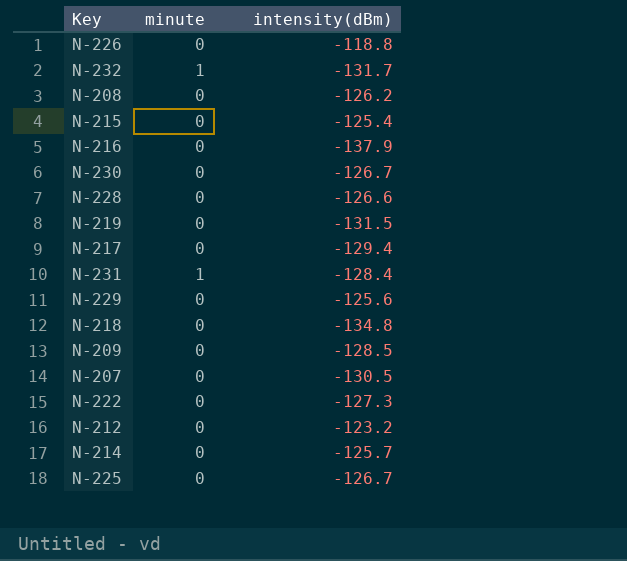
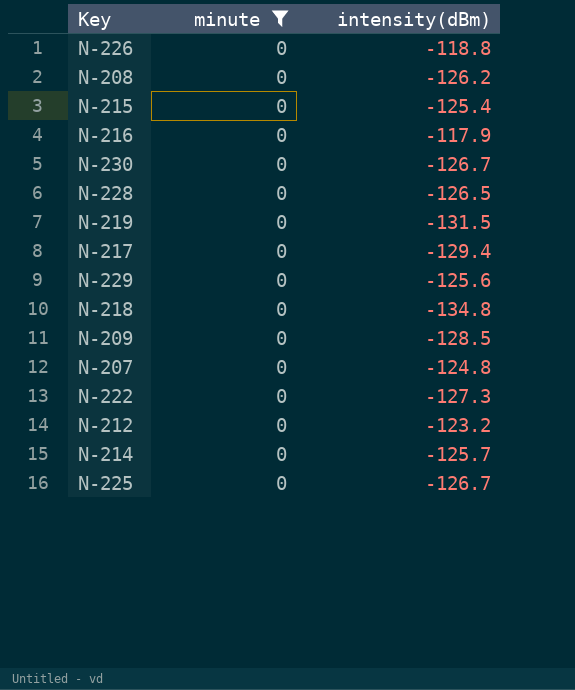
filter: none -> minute = 0
N-216 | intensity(dBm): -137.9 -> -117.9
N-228 | intensity(dBm): -126.6 -> -126.5
N-207 | intensity(dBm): -130.5 -> -124.8

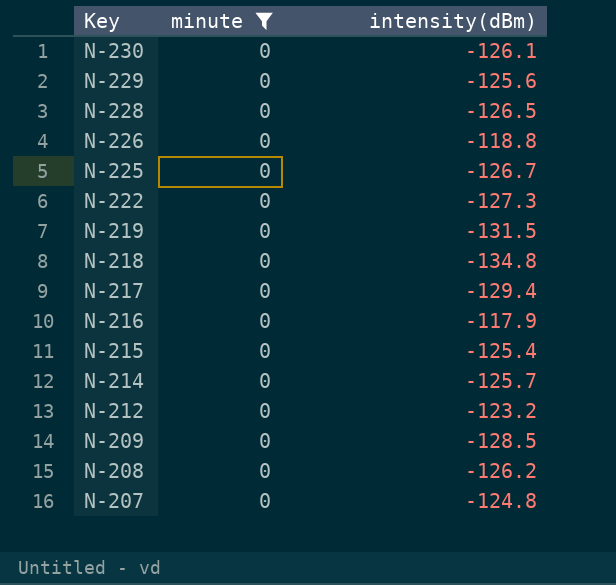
row order: none -> Key descending
N-230 | intensity(dBm): -126.7 -> -126.1

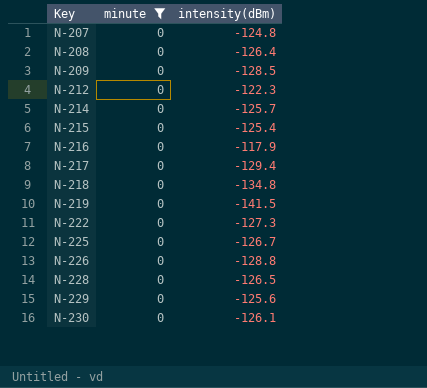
row order: Key descending -> Key ascending
N-208 | intensity(dBm): -126.2 -> -126.4
N-212 | intensity(dBm): -123.2 -> -122.3
N-219 | intensity(dBm): -131.5 -> -141.5
N-226 | intensity(dBm): -118.8 -> -128.8

